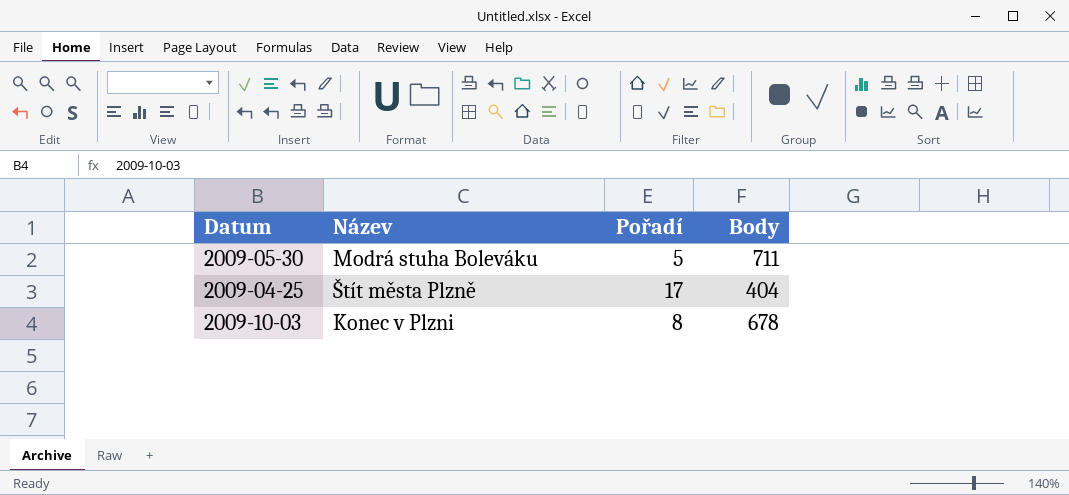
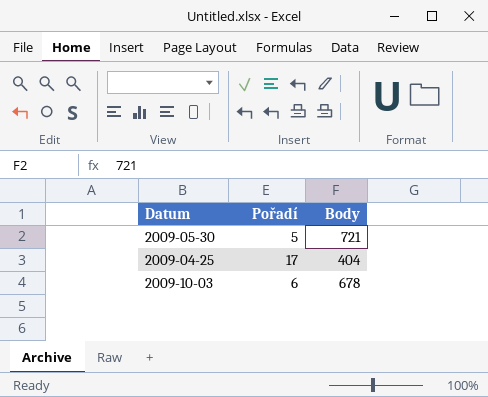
column Název | position: 2 -> none
2009-05-30 | Body: 711 -> 721
2009-10-03 | Pořadí: 8 -> 6

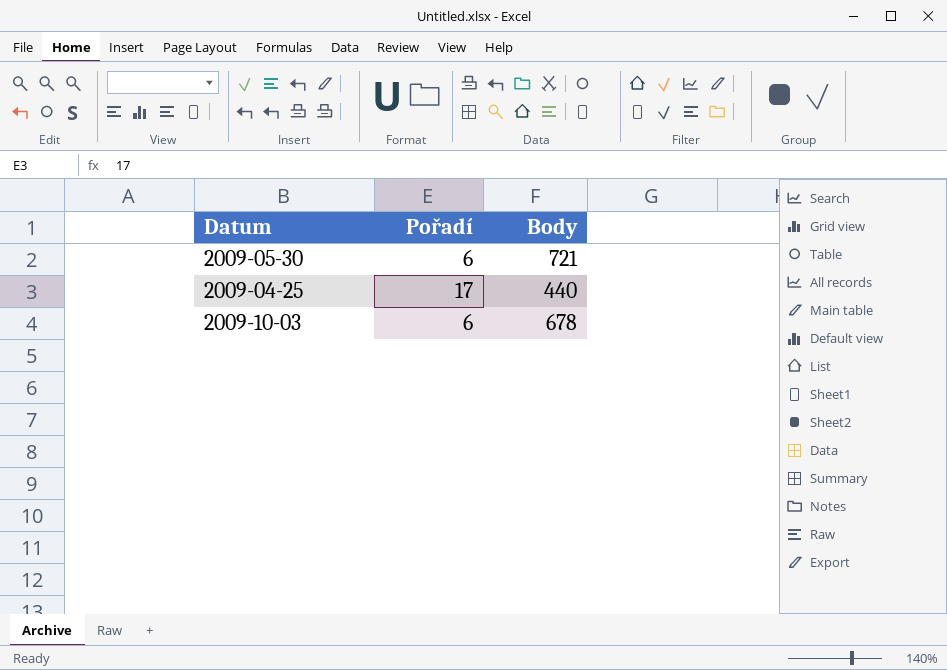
2009-05-30 | Pořadí: 5 -> 6
2009-04-25 | Body: 404 -> 440

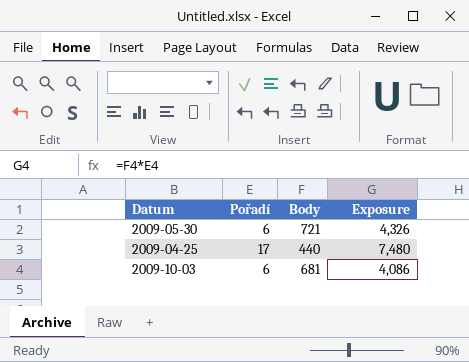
column Exposure | formula: none -> [Pořadí] * [Body]
2009-10-03 | Body: 678 -> 681

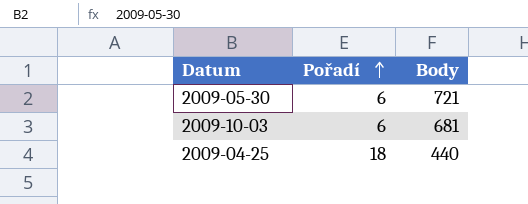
row order: none -> Pořadí ascending
column Exposure | formula: [Pořadí] * [Body] -> none
2009-04-25 | Pořadí: 17 -> 18

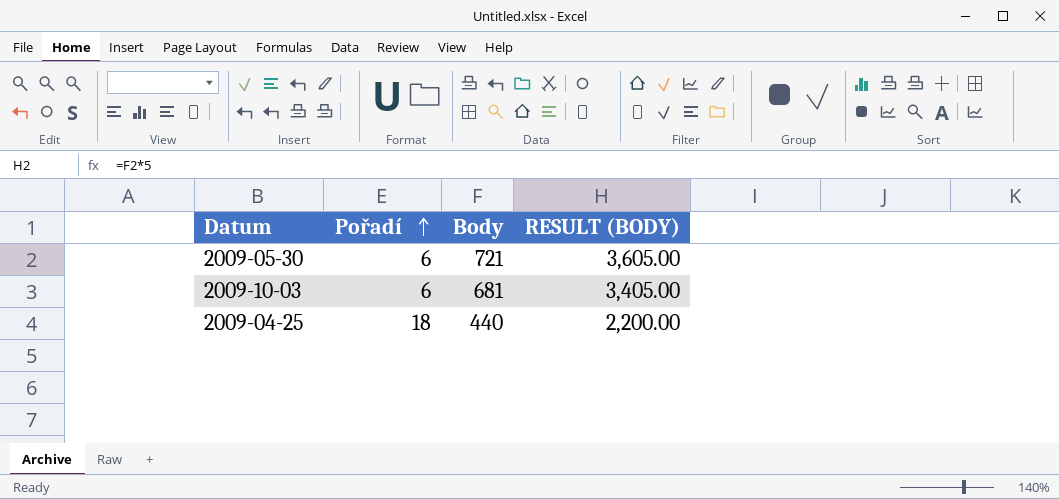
column RESULT (BODY) | formula: none -> [Body] * 5

